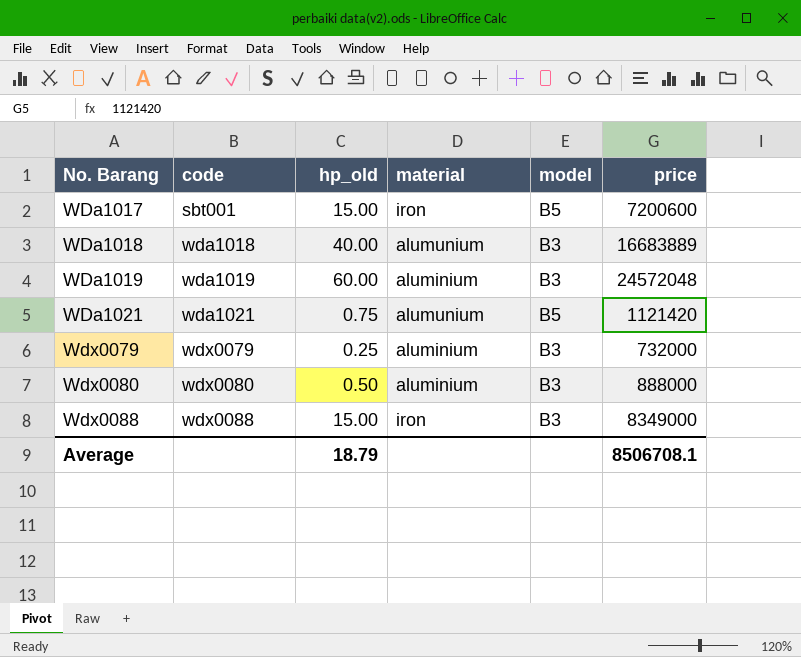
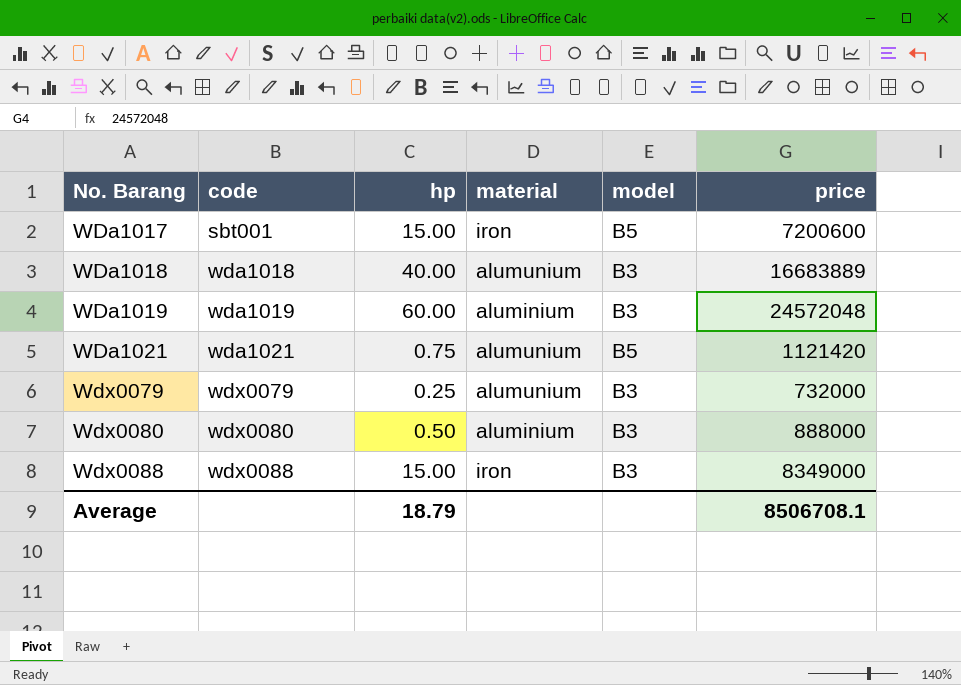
column name: hp_old -> hp
Wdx0079 | material: aluminium -> alumunium

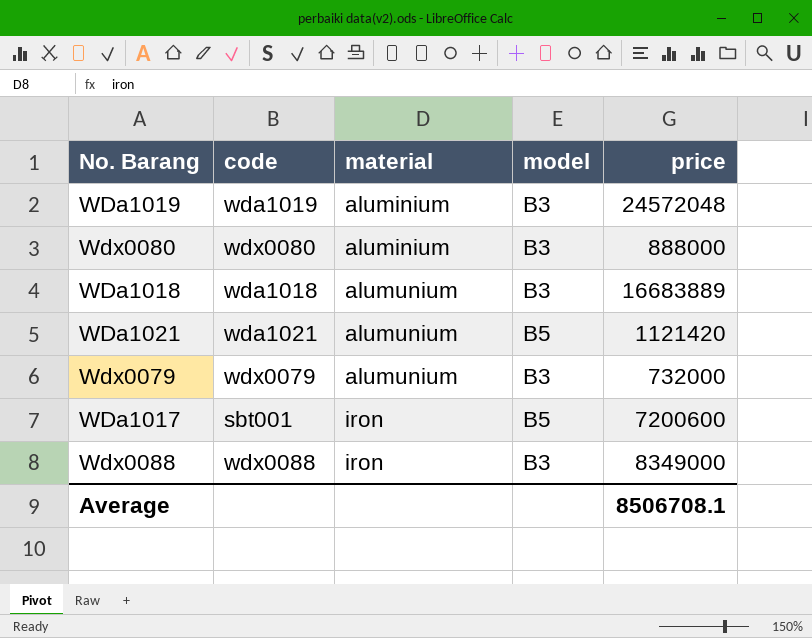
row order: No. Barang ascending -> material ascending
column hp | position: 3 -> none

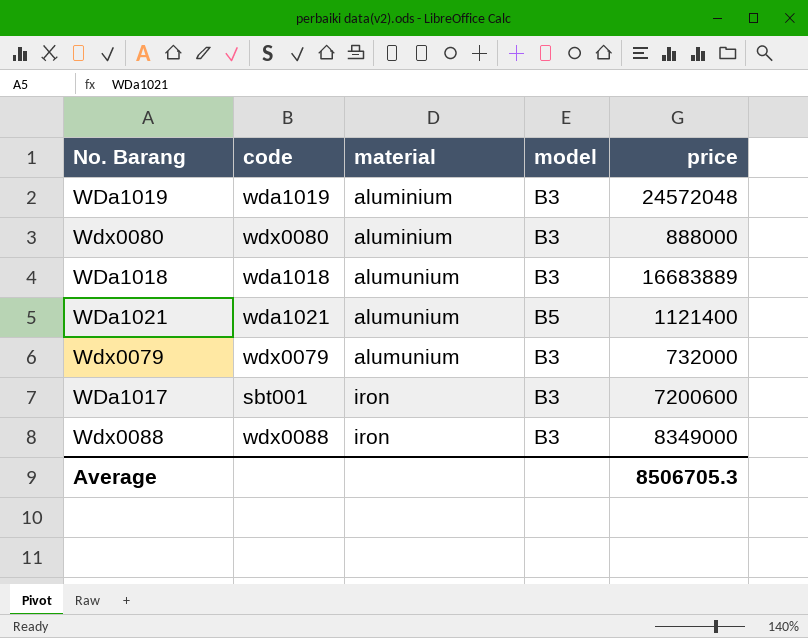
WDa1021 | price: 1121420 -> 1121400
WDa1017 | model: B5 -> B3
Average | price: 8506708.1 -> 8506705.3

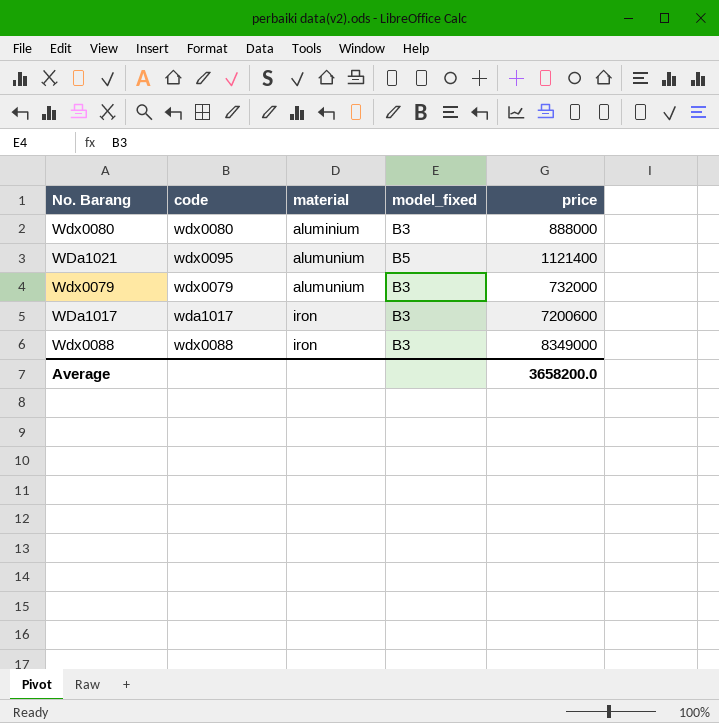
column name: model -> model_fixed
row WDa1019: wda1019 | aluminium | B3 | 24572048 -> none
row WDa1018: wda1018 | alumunium | B3 | 16683889 -> none
WDa1021 | code: wda1021 -> wdx0095
WDa1017 | code: sbt001 -> wda1017
Average | price: 8506705.3 -> 3658200.0

